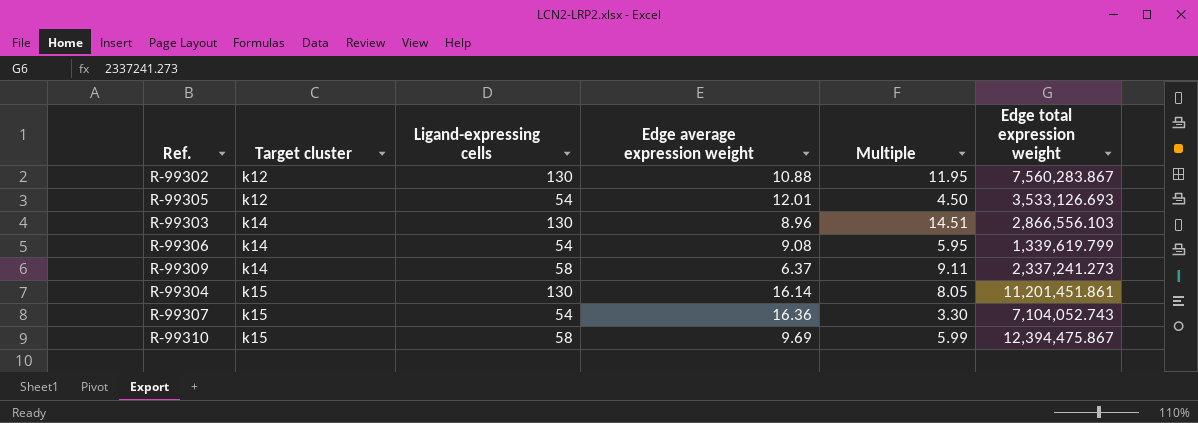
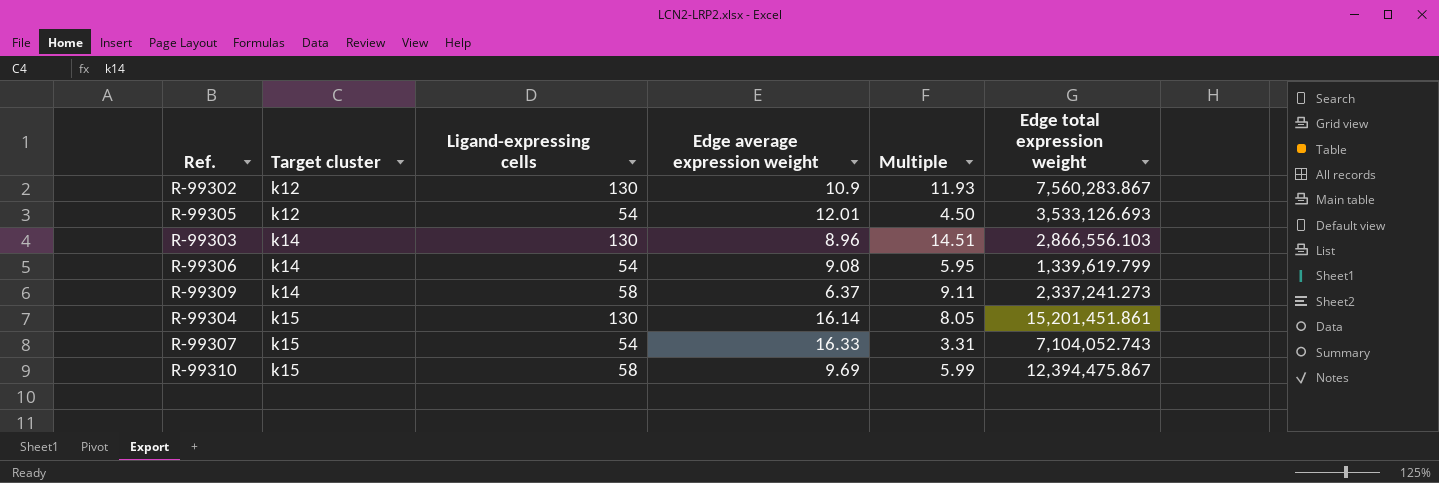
R-99302 | Edge average expression weight: 10.88 -> 10.9
R-99302 | Multiple: 11.95 -> 11.93
R-99304 | Edge total expression weight: 11,201,451.861 -> 15,201,451.861
R-99307 | Edge average expression weight: 16.36 -> 16.33
R-99307 | Multiple: 3.30 -> 3.31

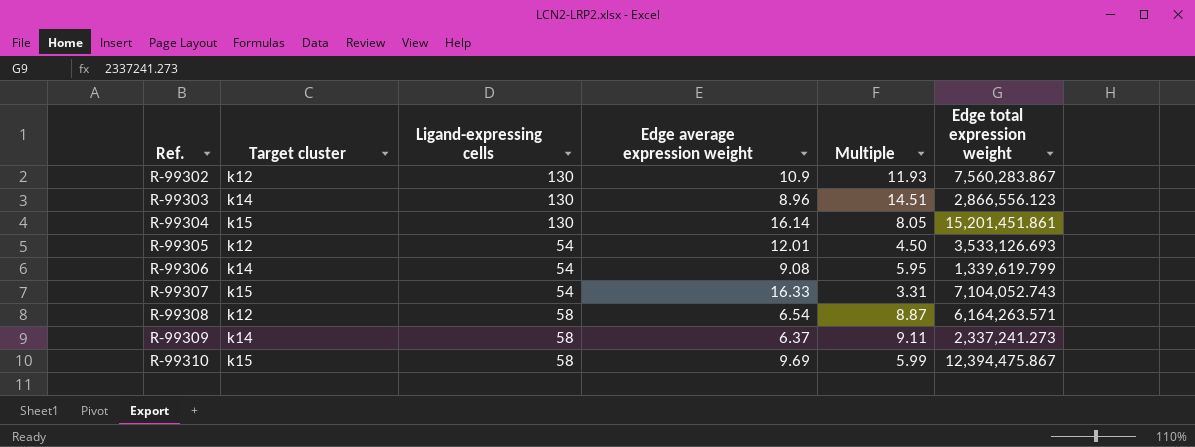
row order: Target cluster ascending -> Ref. ascending
R-99303 | Edge total expression weight: 2,866,556.103 -> 2,866,556.123
row R-99308: none -> k12 | 58 | 6.54 | 8.87 | 6,164,263.571

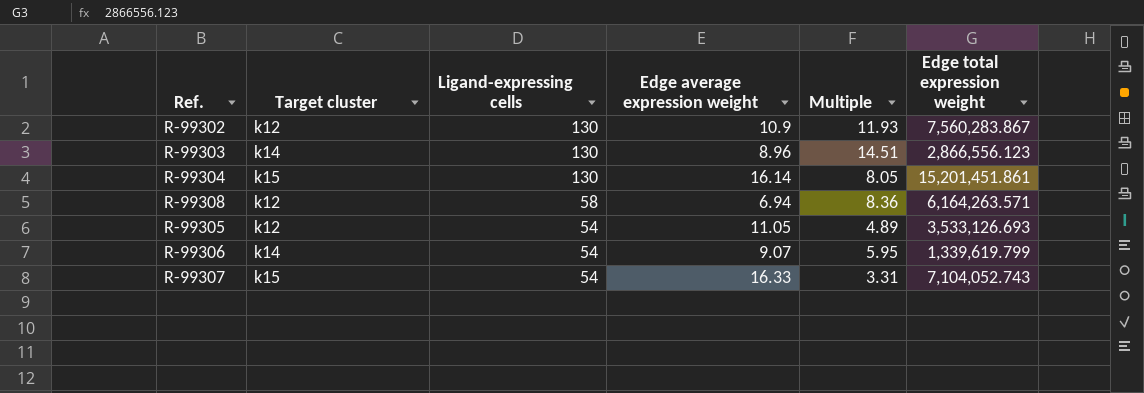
row order: Ref. ascending -> Ligand-expressing cells descending
row R-99309: k14 | 58 | 6.37 | 9.11 | 2,337,241.273 -> none
row R-99310: k15 | 58 | 9.69 | 5.99 | 12,394,475.867 -> none
R-99308 | Edge average expression weight: 6.54 -> 6.94
R-99308 | Multiple: 8.87 -> 8.36
R-99305 | Edge average expression weight: 12.01 -> 11.05
R-99305 | Multiple: 4.50 -> 4.89
R-99306 | Edge average expression weight: 9.08 -> 9.07

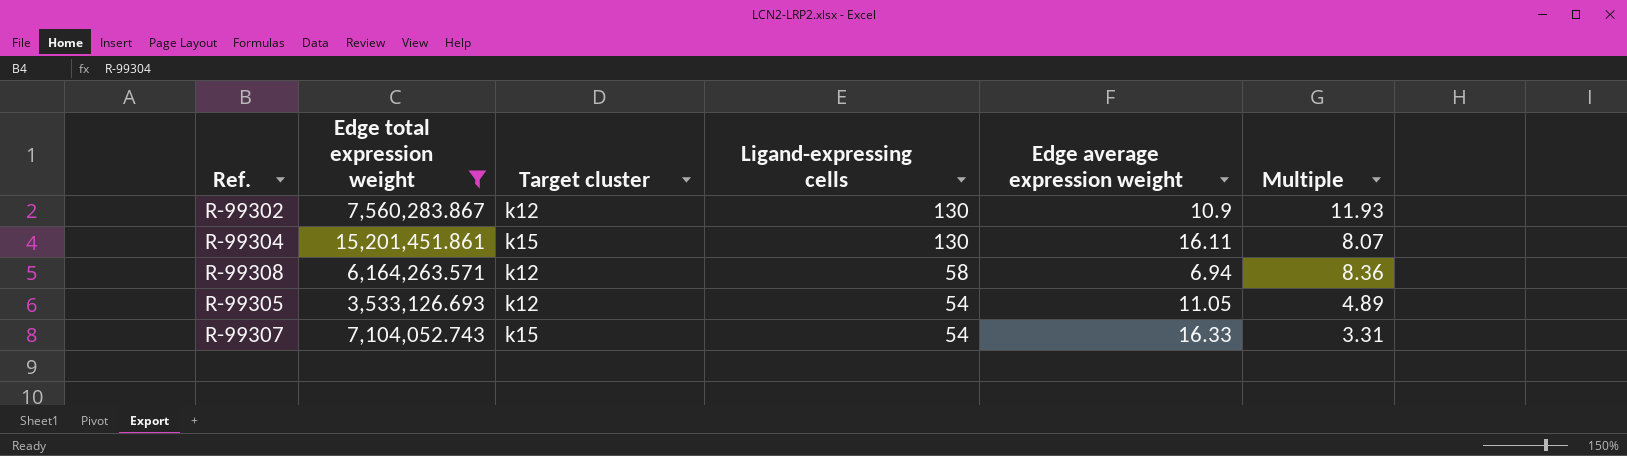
filter: none -> Edge total expression weight >= 3,533,126.693
column Edge total expression weight | position: 6 -> 2
R-99304 | Edge average expression weight: 16.14 -> 16.11
R-99304 | Multiple: 8.05 -> 8.07

